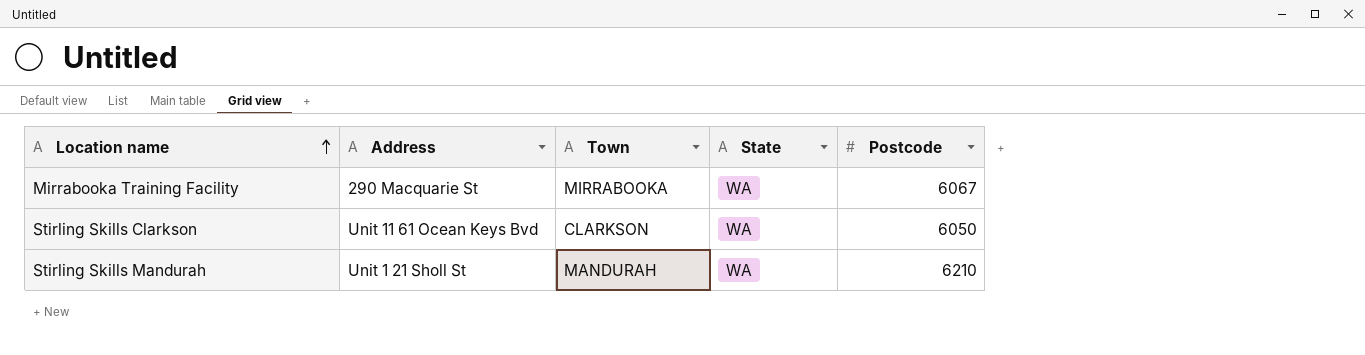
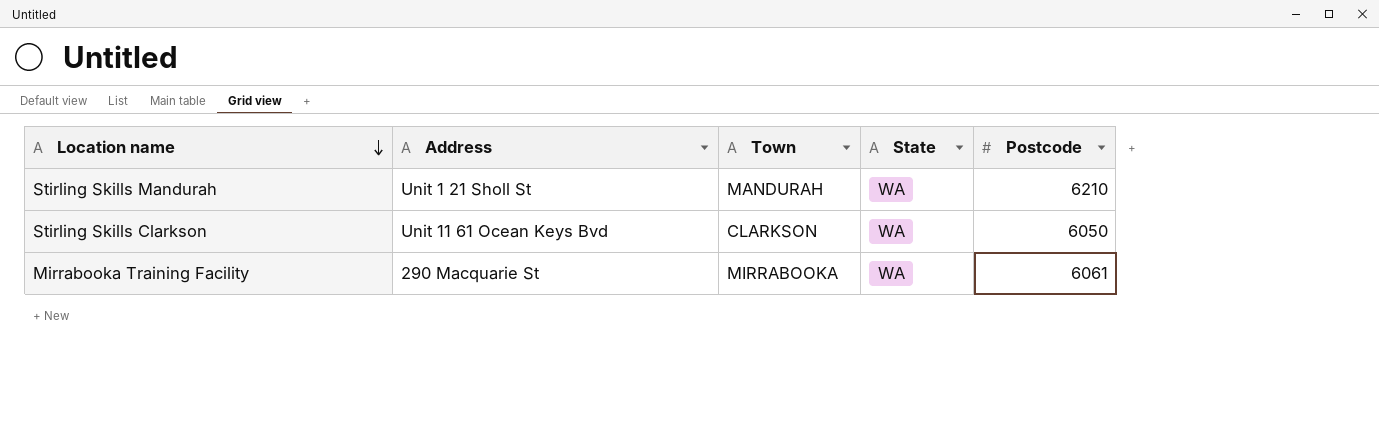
row order: Location name ascending -> Location name descending
Mirrabooka Training Facility | Postcode: 6067 -> 6061

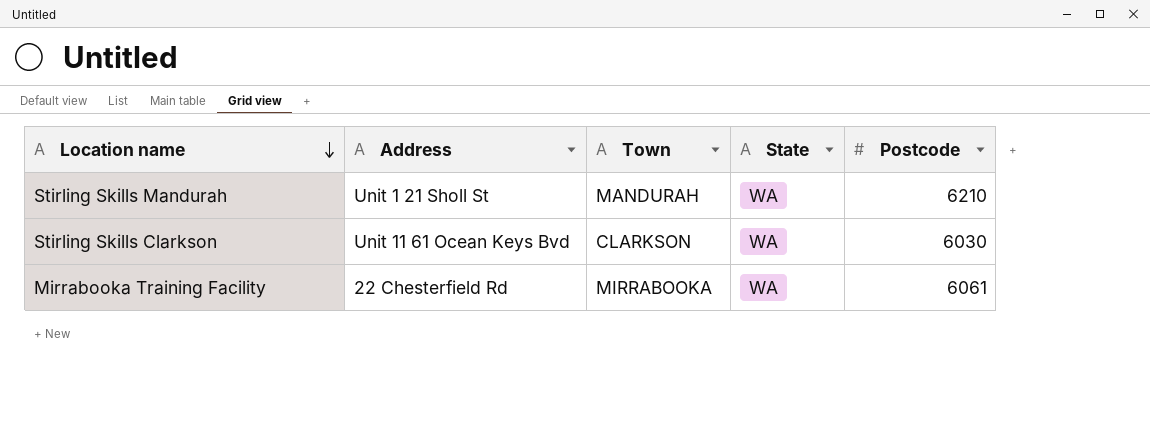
Stirling Skills Clarkson | Postcode: 6050 -> 6030
Mirrabooka Training Facility | Address: 290 Macquarie St -> 22 Chesterfield Rd

